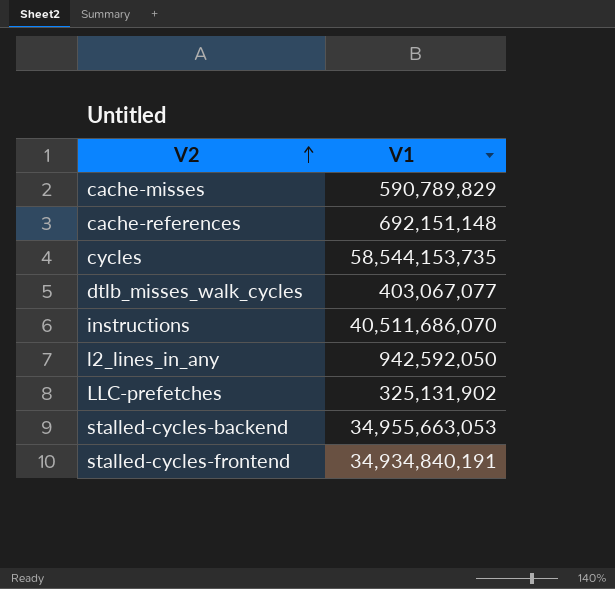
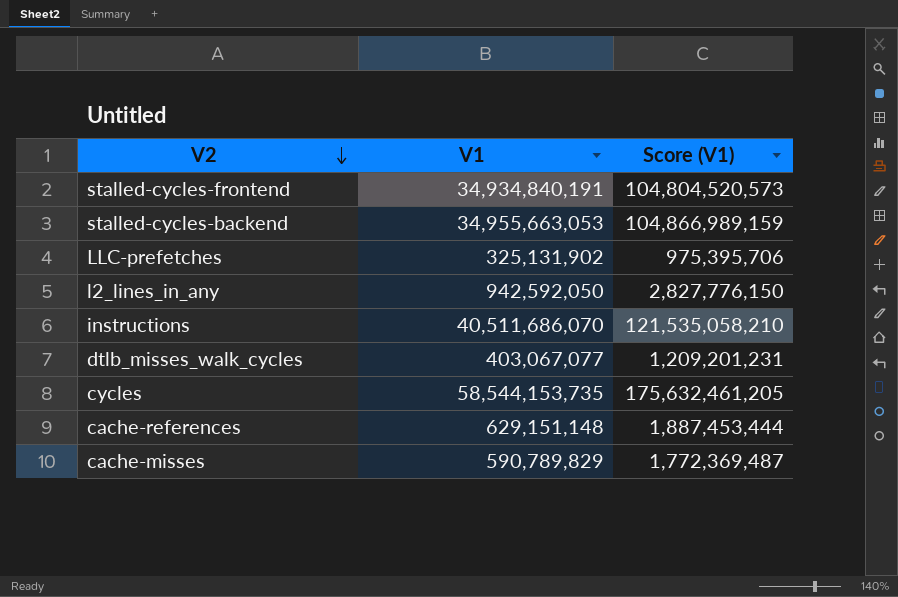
row order: V2 ascending -> V2 descending
column Score (V1) | formula: none -> [V1] * 3
cache-references | V1: 692,151,148 -> 629,151,148

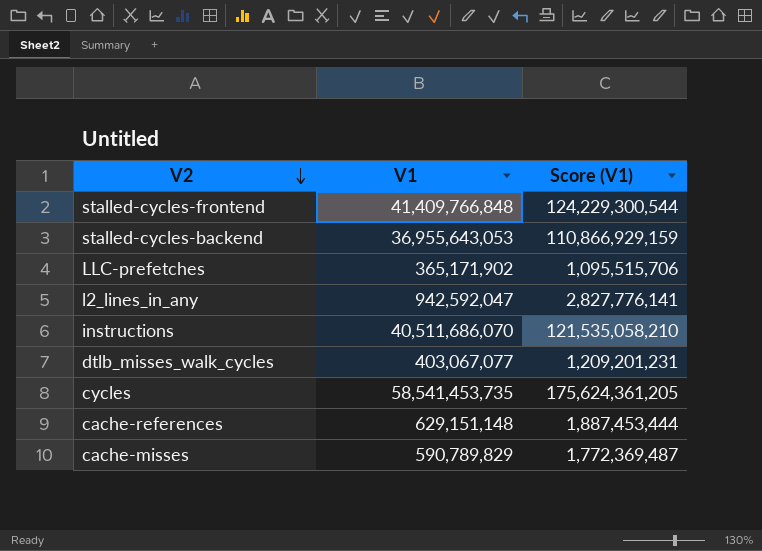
stalled-cycles-frontend | V1: 34,934,840,191 -> 41,409,766,848
stalled-cycles-frontend | Score (V1): 104,804,520,573 -> 124,229,300,544
stalled-cycles-backend | V1: 34,955,663,053 -> 36,955,643,053
stalled-cycles-backend | Score (V1): 104,866,989,159 -> 110,866,929,159
LLC-prefetches | V1: 325,131,902 -> 365,171,902
LLC-prefetches | Score (V1): 975,395,706 -> 1,095,515,706
l2_lines_in_any | V1: 942,592,050 -> 942,592,047
l2_lines_in_any | Score (V1): 2,827,776,150 -> 2,827,776,141
cycles | V1: 58,544,153,735 -> 58,541,453,735
cycles | Score (V1): 175,632,461,205 -> 175,624,361,205

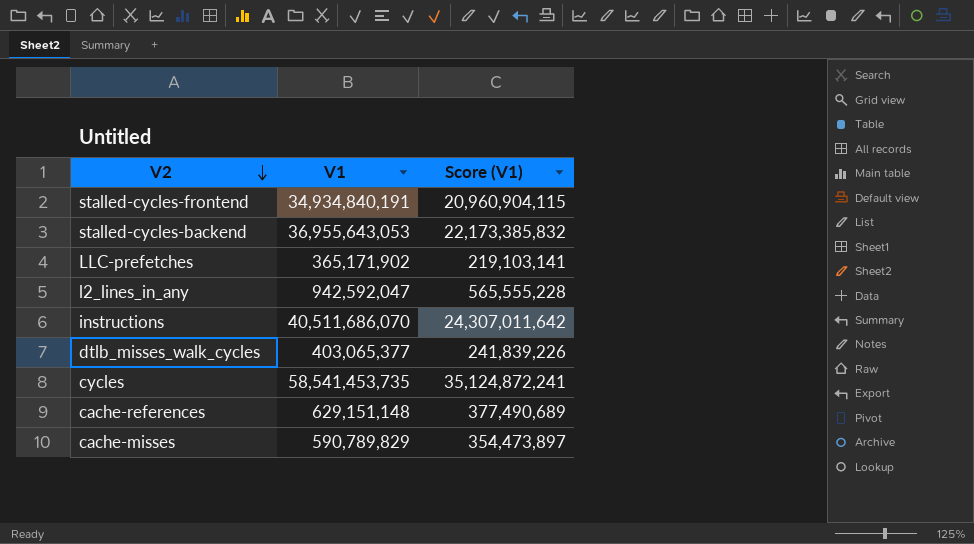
column Score (V1) | formula: [V1] * 3 -> [V1] * 0.6
stalled-cycles-frontend | V1: 41,409,766,848 -> 34,934,840,191
dtlb_misses_walk_cycles | V1: 403,067,077 -> 403,065,377

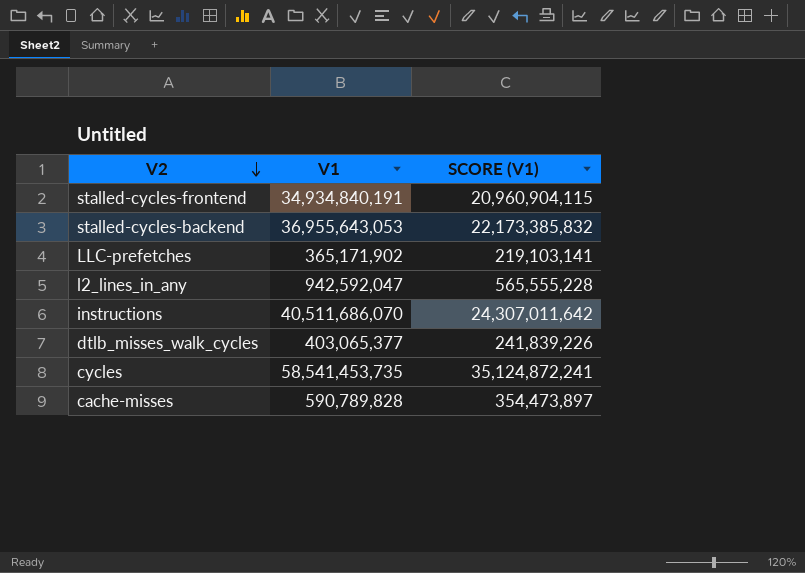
column name: Score (V1) -> SCORE (V1)
row cache-references: 629,151,148 | 377,490,689 -> none
cache-misses | V1: 590,789,829 -> 590,789,828

